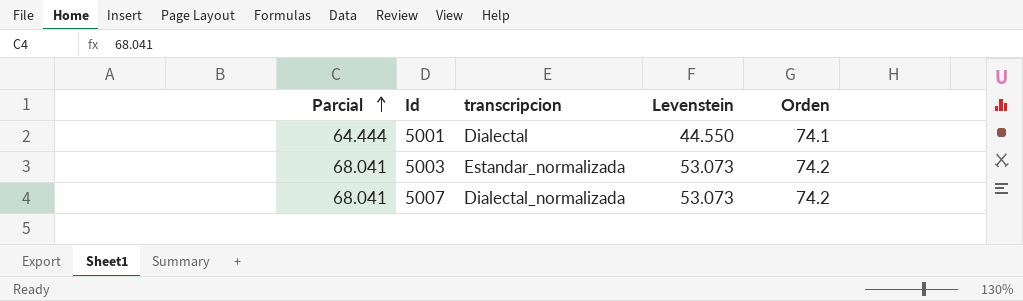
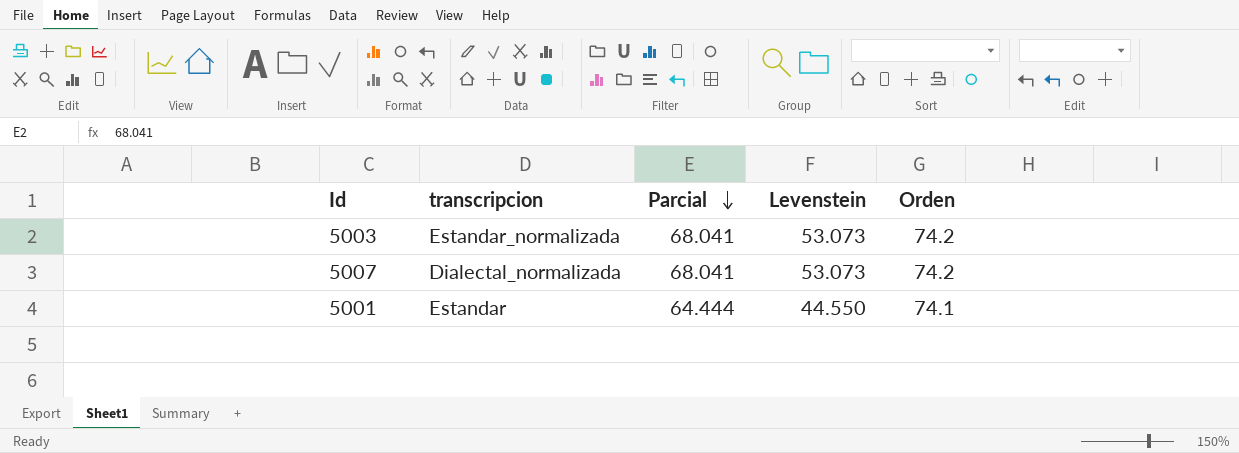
row order: Parcial ascending -> Parcial descending
column Parcial | position: 1 -> 3
5001 | transcripcion: Dialectal -> Estandar

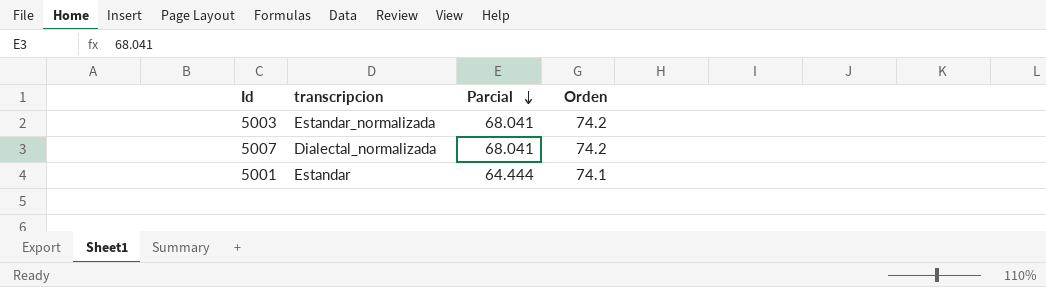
column Levenstein | position: 4 -> none

